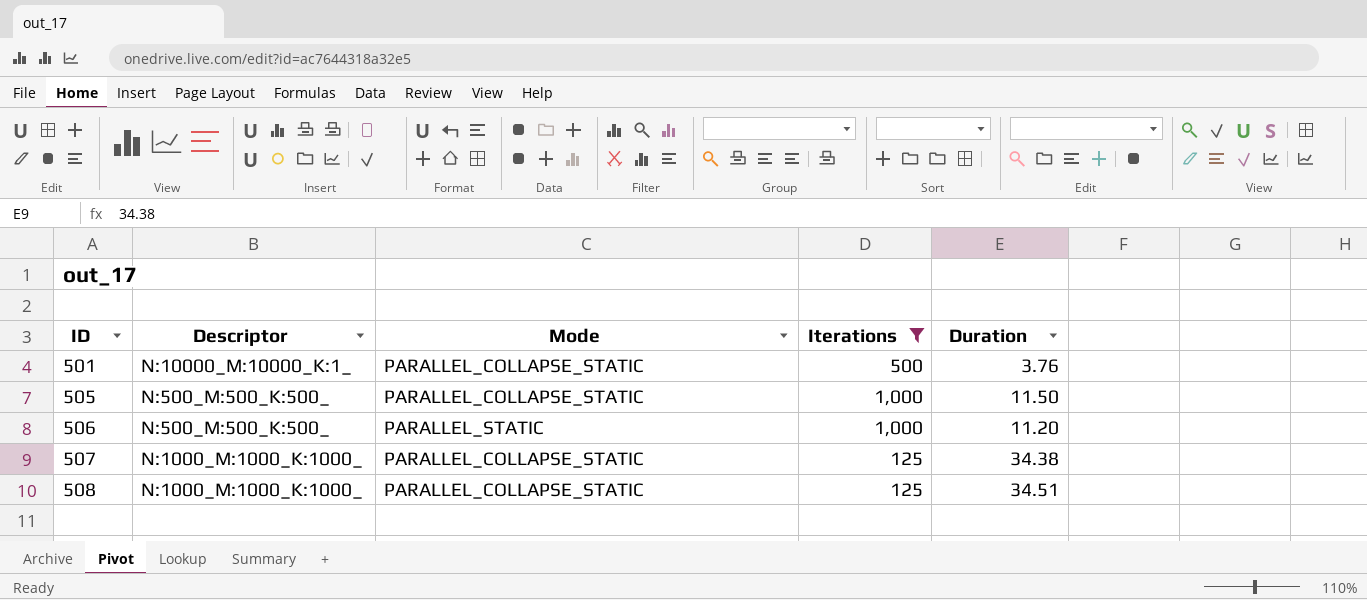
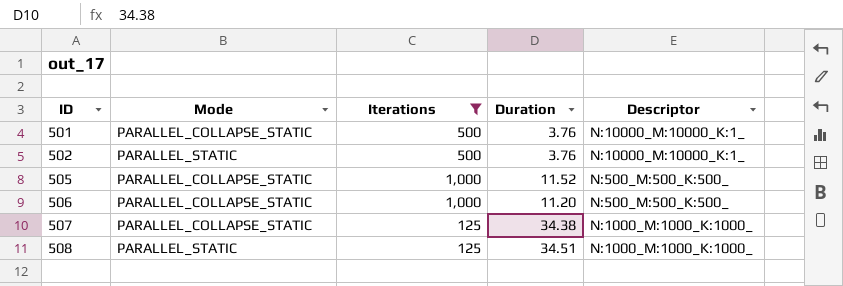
column Descriptor | position: 2 -> 5
row 502: none -> PARALLEL_STATIC | 500 | 3.76 | N:10000_M:10000_K:1_
505 | Duration: 11.50 -> 11.52
506 | Mode: PARALLEL_STATIC -> PARALLEL_COLLAPSE_STATIC
508 | Mode: PARALLEL_COLLAPSE_STATIC -> PARALLEL_STATIC

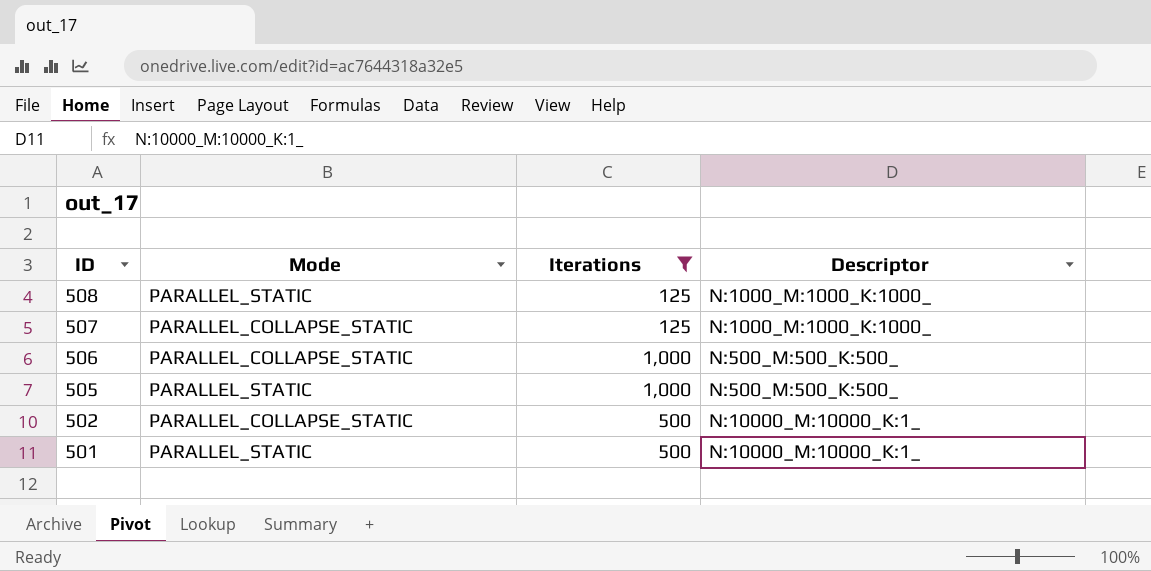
row order: ID ascending -> ID descending
column Duration | position: 4 -> none
505 | Mode: PARALLEL_COLLAPSE_STATIC -> PARALLEL_STATIC
502 | Mode: PARALLEL_STATIC -> PARALLEL_COLLAPSE_STATIC
501 | Mode: PARALLEL_COLLAPSE_STATIC -> PARALLEL_STATIC

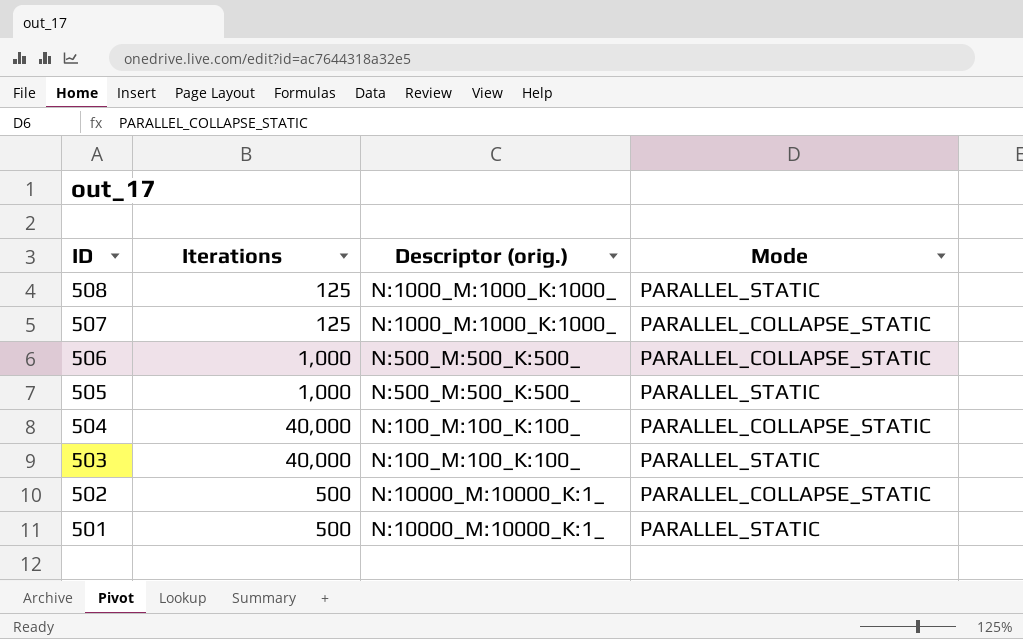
filter: Iterations != 40,000 -> none
column name: Descriptor -> Descriptor (orig.)
column Mode | position: 2 -> 4

